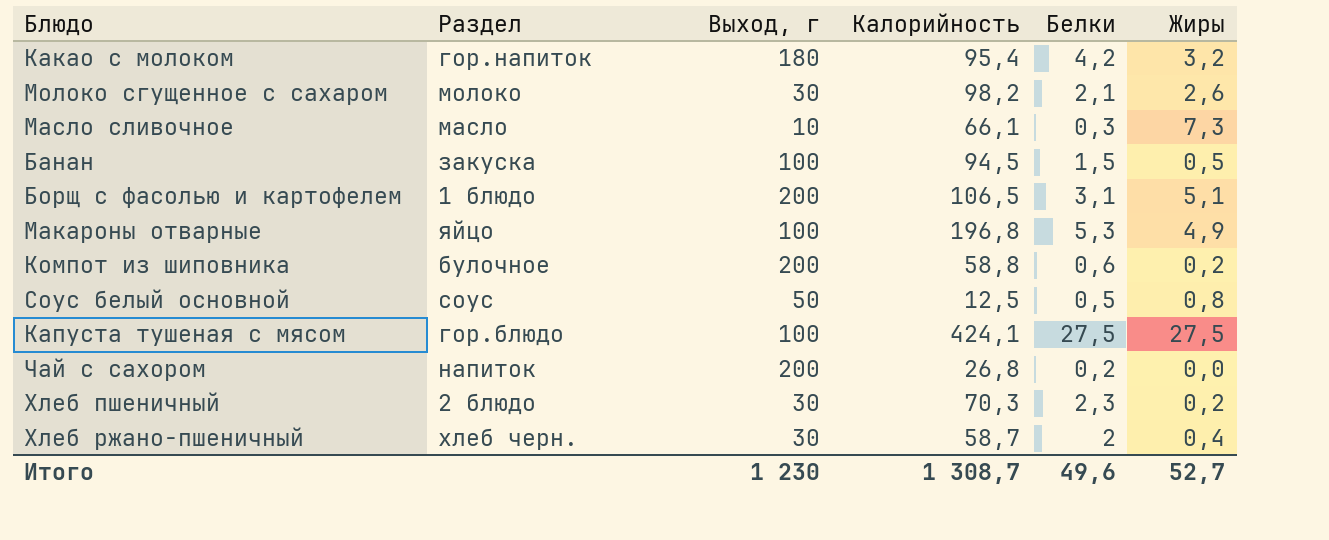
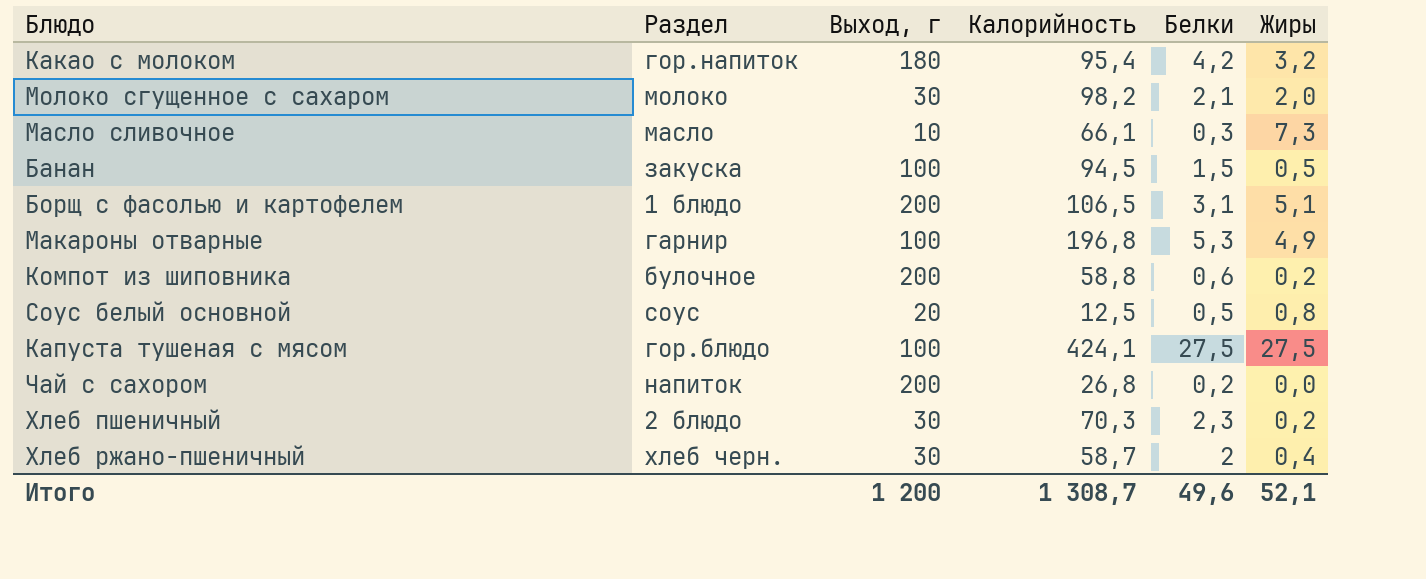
Молоко сгущенное с сахаром | Жиры: 2,6 -> 2,0
Макароны отварные | Раздел: яйцо -> гарнир
Соус белый основной | Выход, г: 50 -> 20
Итого | Выход, г: 1 230 -> 1 200
Итого | Жиры: 52,7 -> 52,1

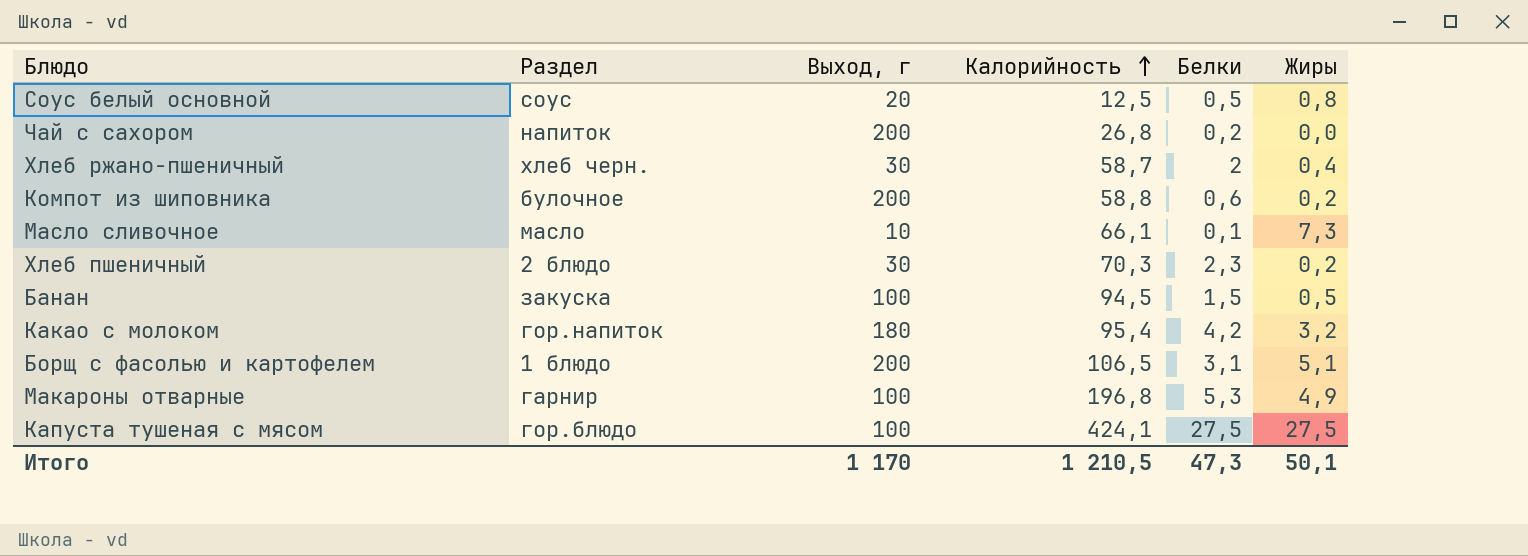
row order: none -> Калорийность ascending
row Молоко сгущенное с сахаром: молоко | 30 | 98,2 | 2,1 | 2,0 -> none
Масло сливочное | Белки: 0,3 -> 0,1
Итого | Выход, г: 1 200 -> 1 170
Итого | Калорийность: 1 308,7 -> 1 210,5
Итого | Белки: 49,6 -> 47,3
Итого | Жиры: 52,1 -> 50,1

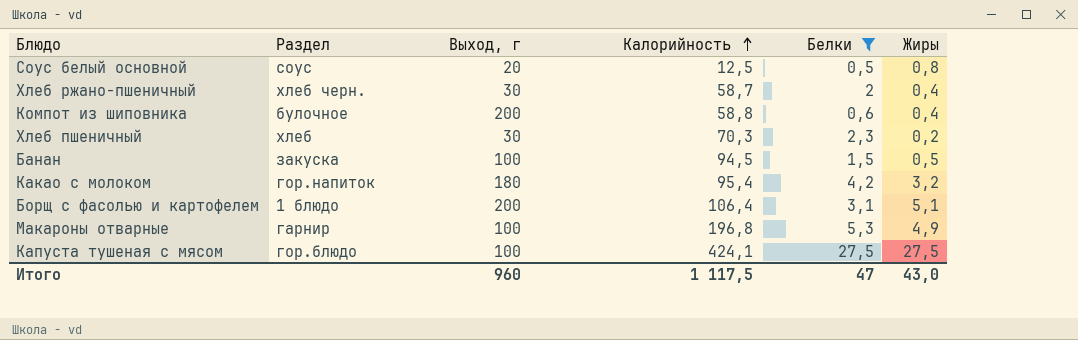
filter: none -> Белки >= 0,5
Компот из шиповника | Жиры: 0,2 -> 0,4
Хлеб пшеничный | Раздел: 2 блюдо -> хлеб
Борщ с фасолью и картофелем | Калорийность: 106,5 -> 106,4
Итого | Выход, г: 1 170 -> 960
Итого | Калорийность: 1 210,5 -> 1 117,5
Итого | Белки: 47,3 -> 47
Итого | Жиры: 50,1 -> 43,0

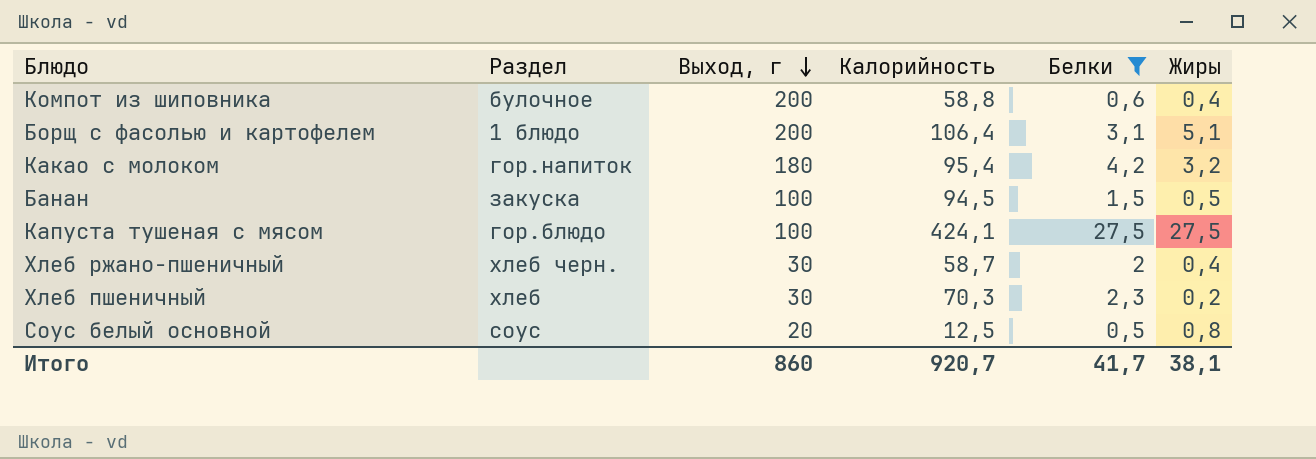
row order: Калорийность ascending -> Выход, г descending
row Макароны отварные: гарнир | 100 | 196,8 | 5,3 | 4,9 -> none
Итого | Выход, г: 960 -> 860
Итого | Калорийность: 1 117,5 -> 920,7
Итого | Белки: 47 -> 41,7
Итого | Жиры: 43,0 -> 38,1

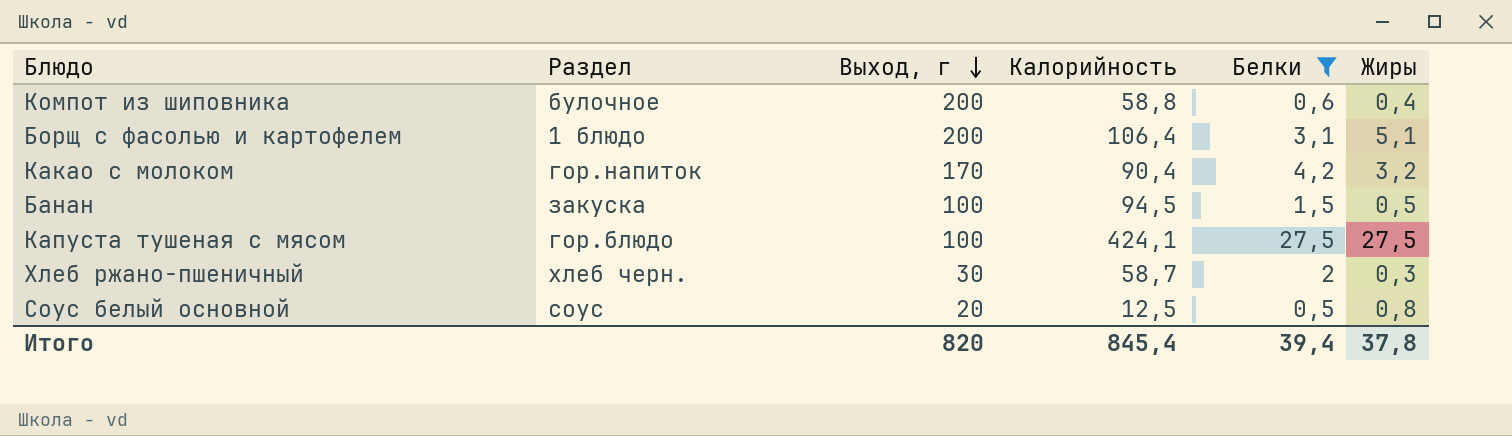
row Хлеб пшеничный: хлеб | 30 | 70,3 | 2,3 | 0,2 -> none
Какао с молоком | Выход, г: 180 -> 170
Какао с молоком | Калорийность: 95,4 -> 90,4
Хлеб ржано-пшеничный | Жиры: 0,4 -> 0,3
Итого | Выход, г: 860 -> 820
Итого | Калорийность: 920,7 -> 845,4
Итого | Белки: 41,7 -> 39,4
Итого | Жиры: 38,1 -> 37,8

